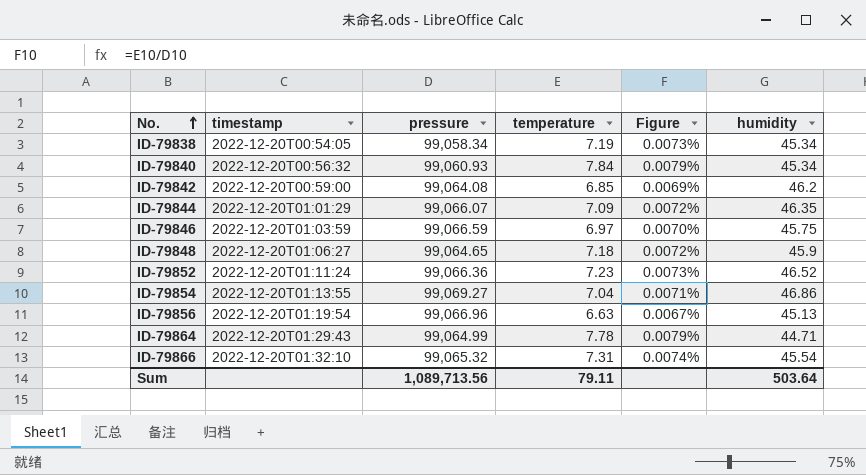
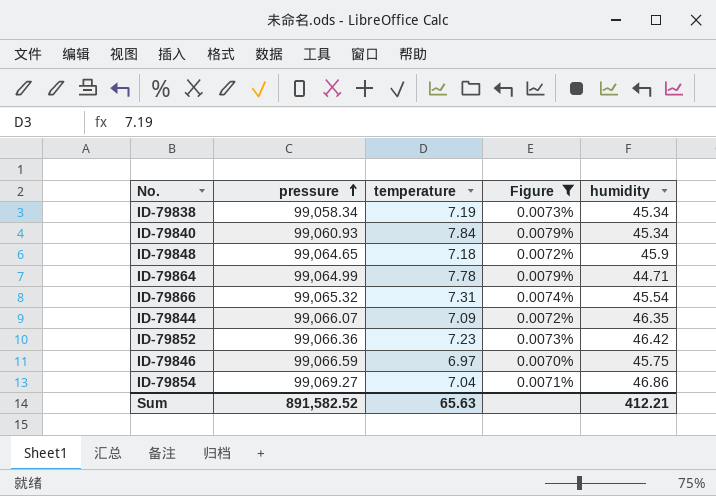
filter: none -> Figure >= 0.0070%
row order: No. ascending -> pressure ascending
column timestamp | position: 2 -> none
ID-79852 | humidity: 46.52 -> 46.42
Sum | pressure: 1,089,713.56 -> 891,582.52
Sum | temperature: 79.11 -> 65.63
Sum | humidity: 503.64 -> 412.21

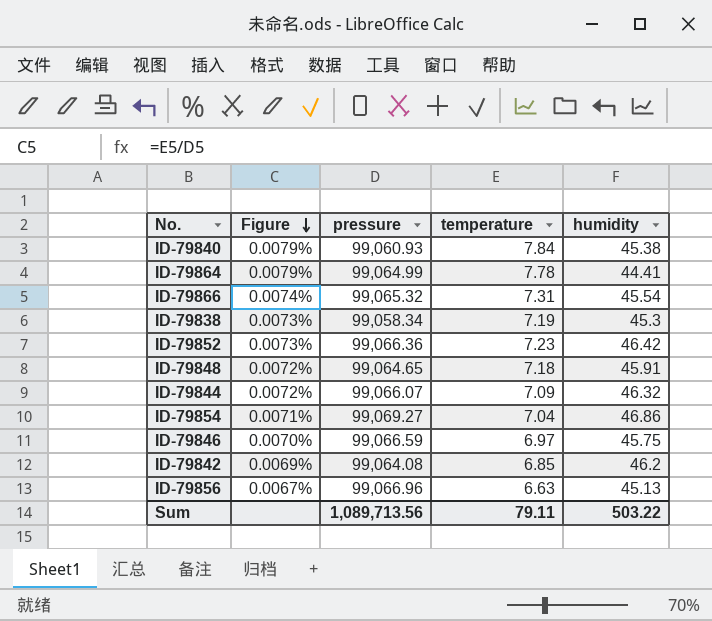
filter: Figure >= 0.0070% -> none
row order: pressure ascending -> Figure descending
column Figure | position: 4 -> 2
ID-79840 | humidity: 45.34 -> 45.38
ID-79864 | humidity: 44.71 -> 44.41
ID-79838 | humidity: 45.34 -> 45.3
ID-79848 | humidity: 45.9 -> 45.91
ID-79844 | humidity: 46.35 -> 46.32
Sum | pressure: 891,582.52 -> 1,089,713.56
Sum | temperature: 65.63 -> 79.11
Sum | humidity: 412.21 -> 503.22

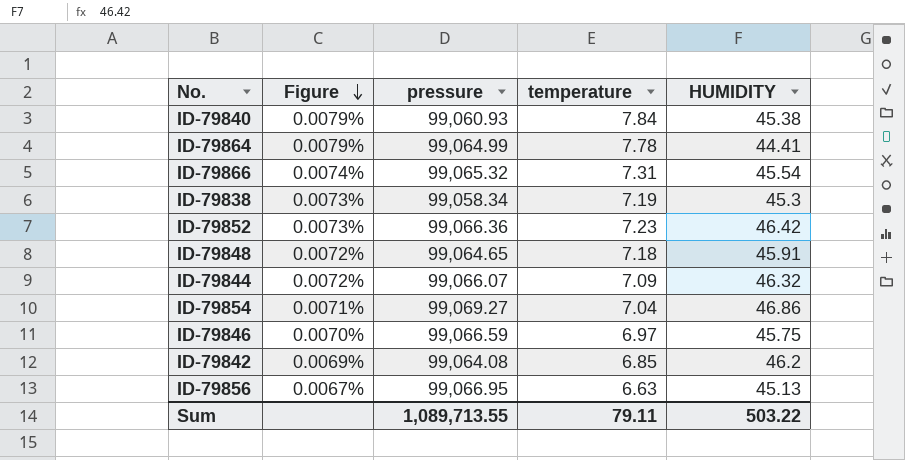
column name: humidity -> HUMIDITY
ID-79856 | pressure: 99,066.96 -> 99,066.95
Sum | pressure: 1,089,713.56 -> 1,089,713.55

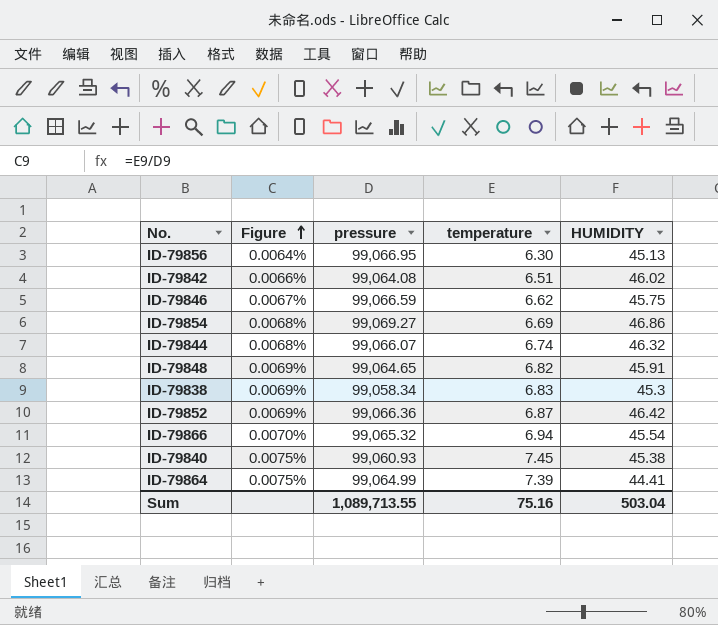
row order: Figure descending -> Figure ascending
ID-79856 | Figure: 0.0067% -> 0.0064%
ID-79856 | temperature: 6.63 -> 6.30
ID-79842 | Figure: 0.0069% -> 0.0066%
ID-79842 | temperature: 6.85 -> 6.51
ID-79842 | HUMIDITY: 46.2 -> 46.02
ID-79846 | Figure: 0.0070% -> 0.0067%
ID-79846 | temperature: 6.97 -> 6.62
ID-79854 | Figure: 0.0071% -> 0.0068%
ID-79854 | temperature: 7.04 -> 6.69
ID-79844 | Figure: 0.0072% -> 0.0068%
ID-79844 | temperature: 7.09 -> 6.74
ID-79848 | Figure: 0.0072% -> 0.0069%
ID-79848 | temperature: 7.18 -> 6.82
ID-79838 | Figure: 0.0073% -> 0.0069%
ID-79838 | temperature: 7.19 -> 6.83
ID-79852 | Figure: 0.0073% -> 0.0069%
ID-79852 | temperature: 7.23 -> 6.87
ID-79866 | Figure: 0.0074% -> 0.0070%
ID-79866 | temperature: 7.31 -> 6.94
ID-79840 | Figure: 0.0079% -> 0.0075%
ID-79840 | temperature: 7.84 -> 7.45
ID-79864 | Figure: 0.0079% -> 0.0075%
ID-79864 | temperature: 7.78 -> 7.39
Sum | temperature: 79.11 -> 75.16
Sum | HUMIDITY: 503.22 -> 503.04

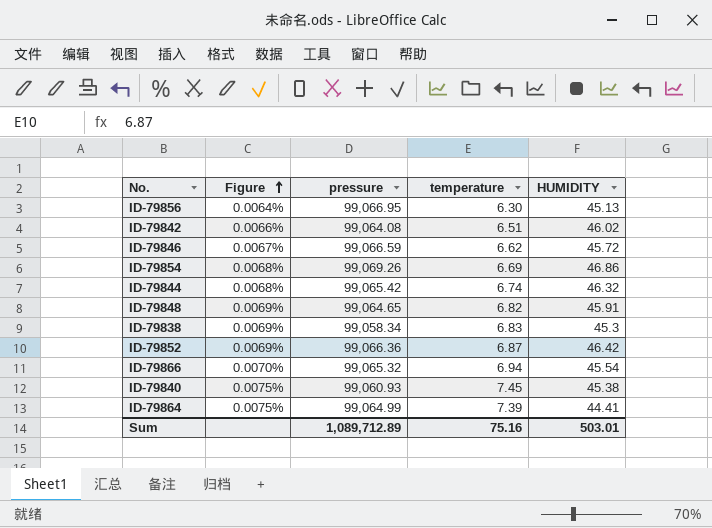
ID-79846 | HUMIDITY: 45.75 -> 45.72
ID-79854 | pressure: 99,069.27 -> 99,069.26
ID-79844 | pressure: 99,066.07 -> 99,065.42
Sum | pressure: 1,089,713.55 -> 1,089,712.89
Sum | HUMIDITY: 503.04 -> 503.01

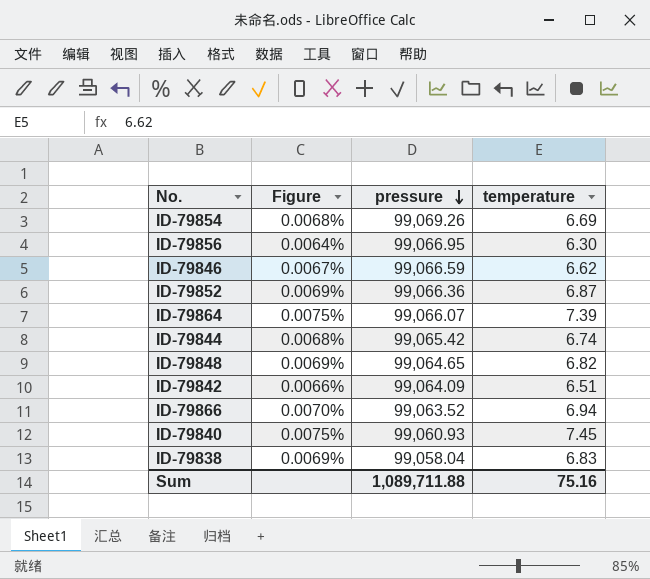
row order: Figure ascending -> pressure descending
column HUMIDITY | position: 5 -> none
ID-79864 | pressure: 99,064.99 -> 99,066.07
ID-79842 | pressure: 99,064.08 -> 99,064.09
ID-79866 | pressure: 99,065.32 -> 99,063.52
ID-79838 | pressure: 99,058.34 -> 99,058.04
Sum | pressure: 1,089,712.89 -> 1,089,711.88

